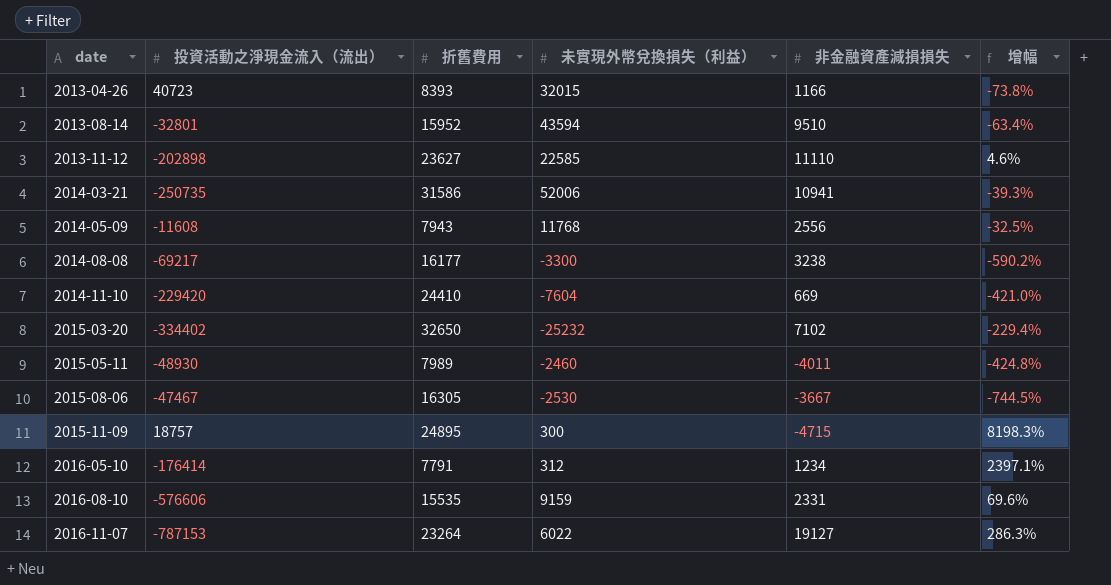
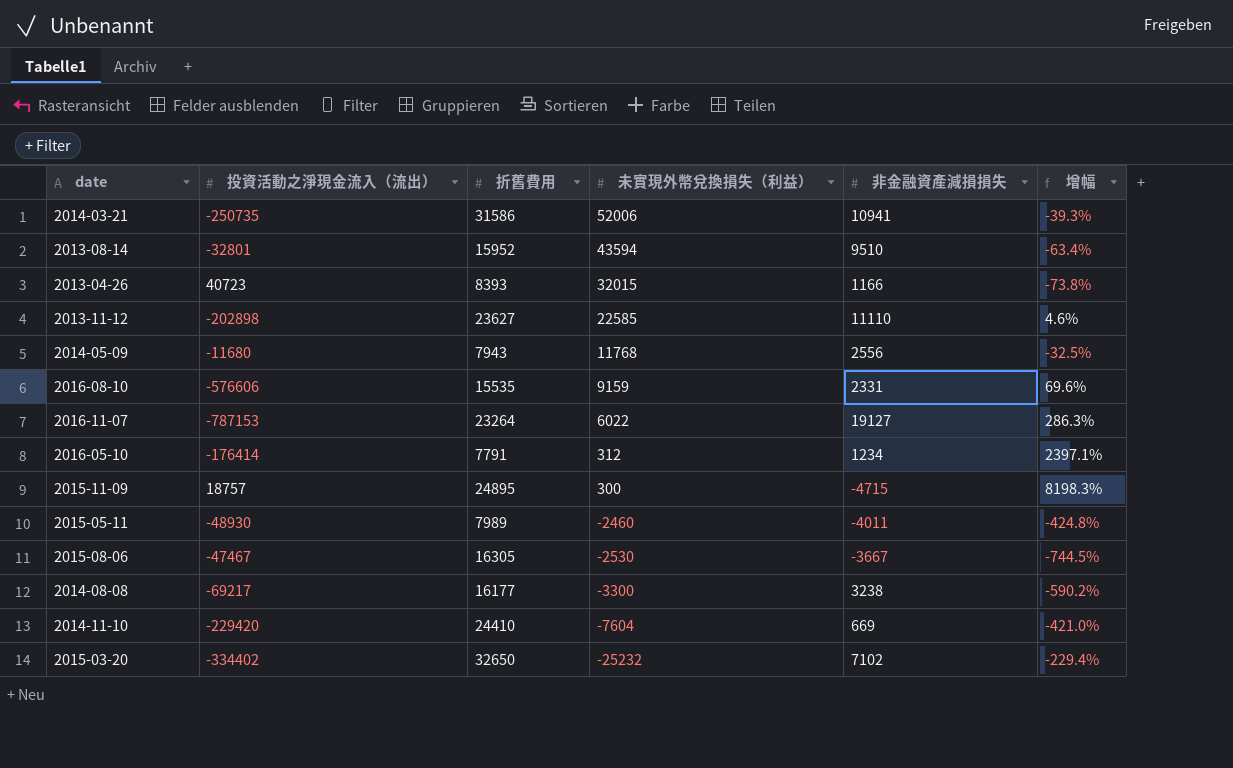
row order: date ascending -> 未實現外幣兌換損失（利益） descending
2014-05-09 | 投資活動之淨現金流入（流出）: -11608 -> -11680

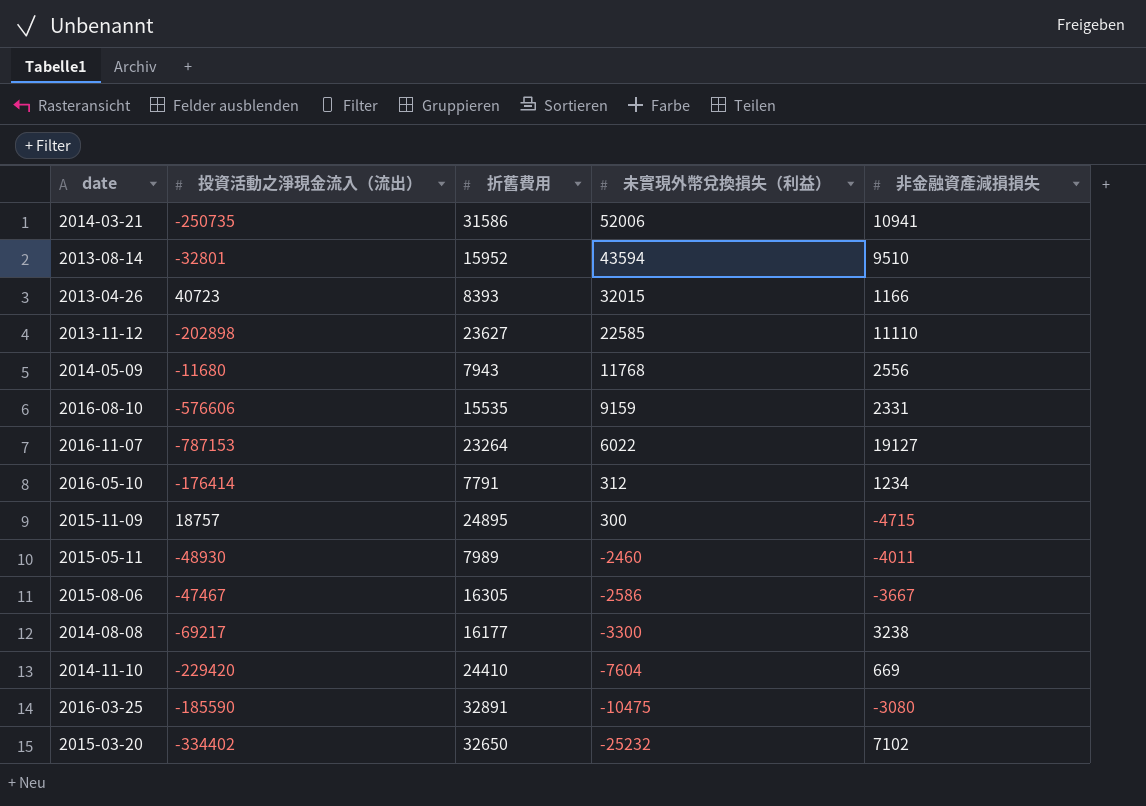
column 增幅 | formula: ([折舊費用] - [未實現外幣兌換損失（利益）]) / [未實現外幣兌換損失（利益）] -> none
2015-08-06 | 未實現外幣兌換損失（利益）: -2530 -> -2586
row 2016-03-25: none -> -185590 | 32891 | -10475 | -3080

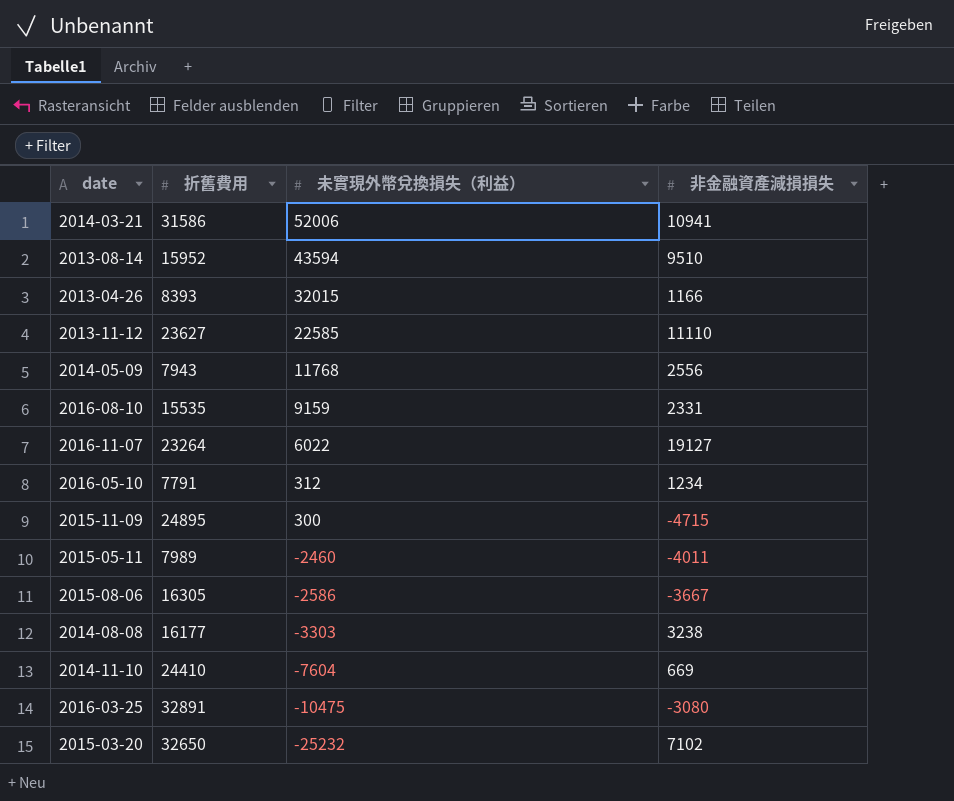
column 投資活動之淨現金流入（流出） | position: 2 -> none
2014-08-08 | 未實現外幣兌換損失（利益）: -3300 -> -3303

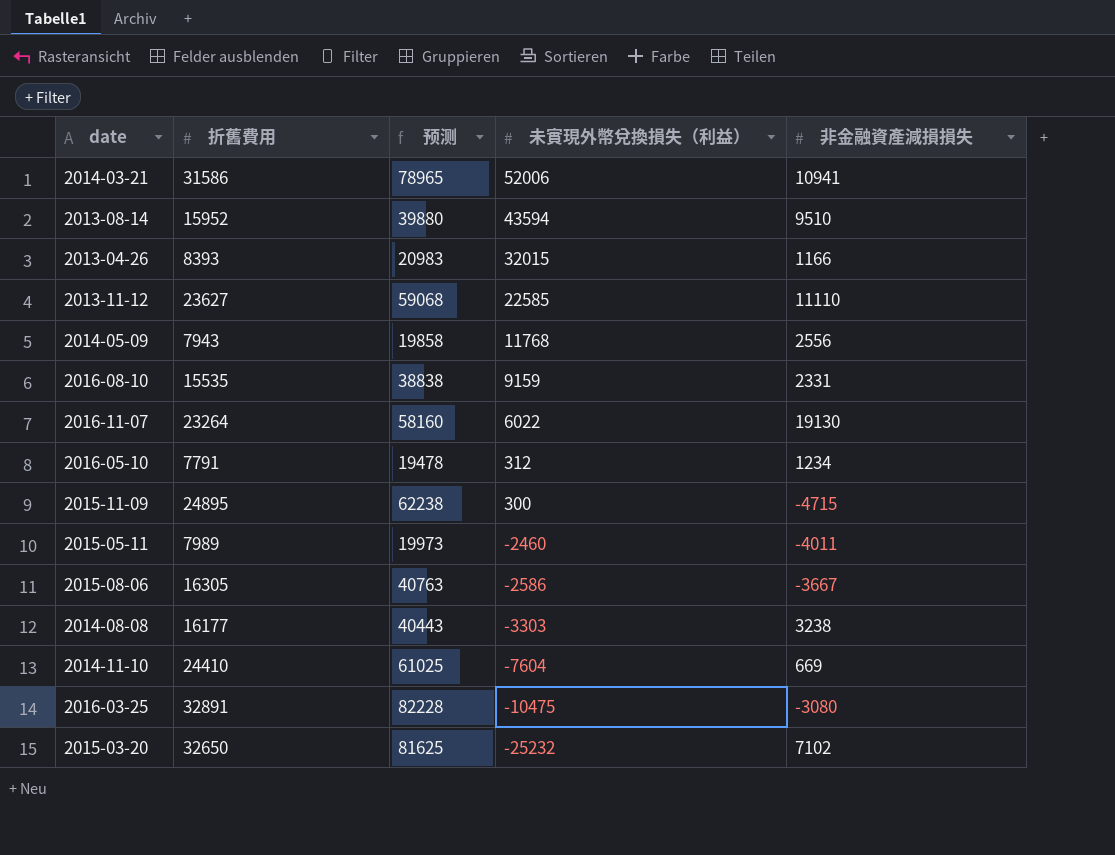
column 预测 | formula: none -> [折舊費用] * 2.5
2016-11-07 | 非金融資產減損損失: 19127 -> 19130

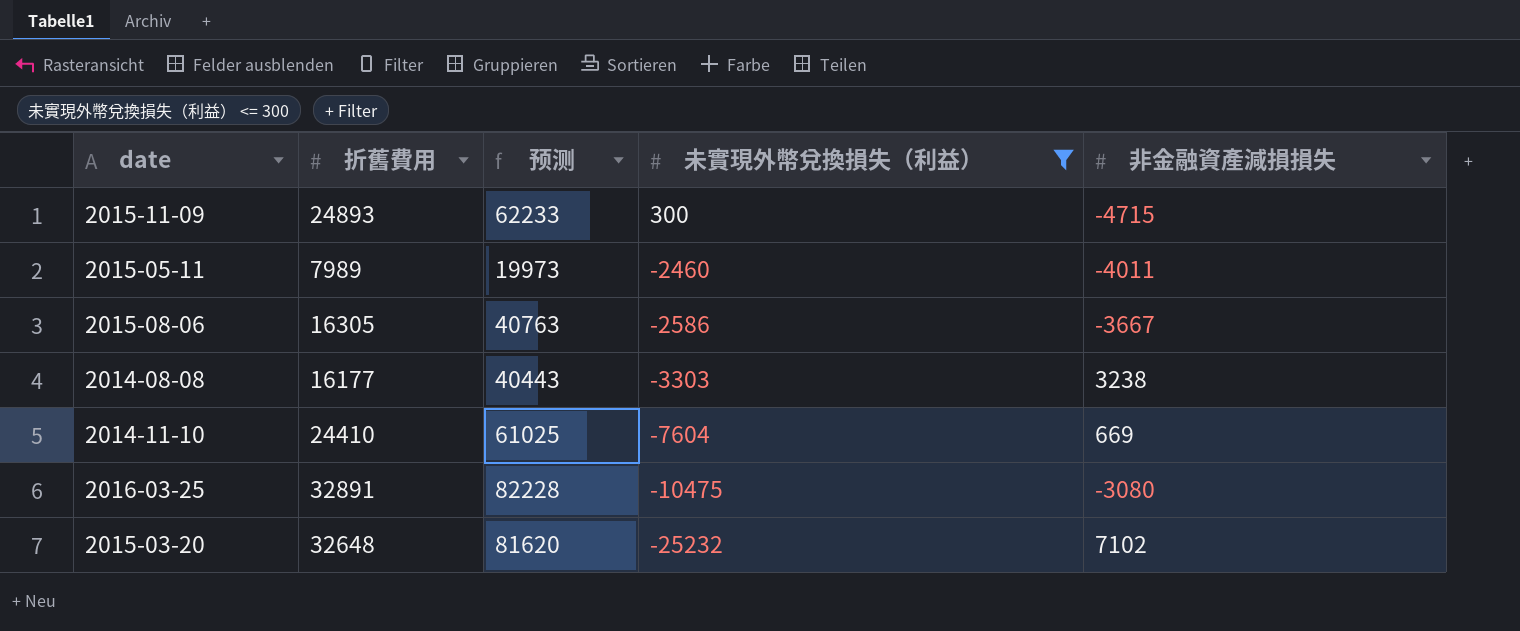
filter: none -> 未實現外幣兌換損失（利益） <= 300
2015-11-09 | 折舊費用: 24895 -> 24893
2015-11-09 | 预测: 62238 -> 62233
2015-03-20 | 折舊費用: 32650 -> 32648
2015-03-20 | 预测: 81625 -> 81620

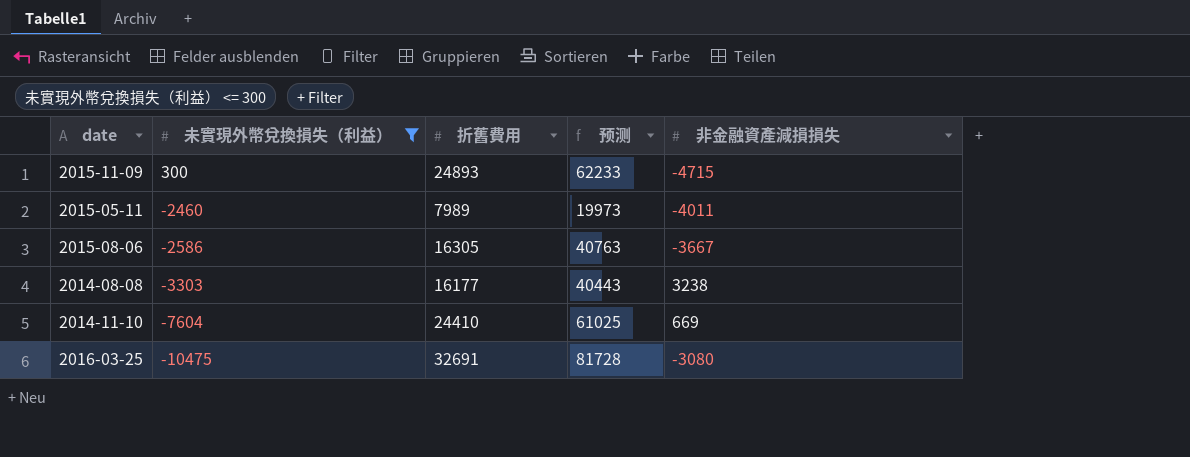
column 未實現外幣兌換損失（利益） | position: 4 -> 2
row 2015-03-20: 32648 | 81620 | -25232 | 7102 -> none
2016-03-25 | 折舊費用: 32891 -> 32691
2016-03-25 | 预测: 82228 -> 81728

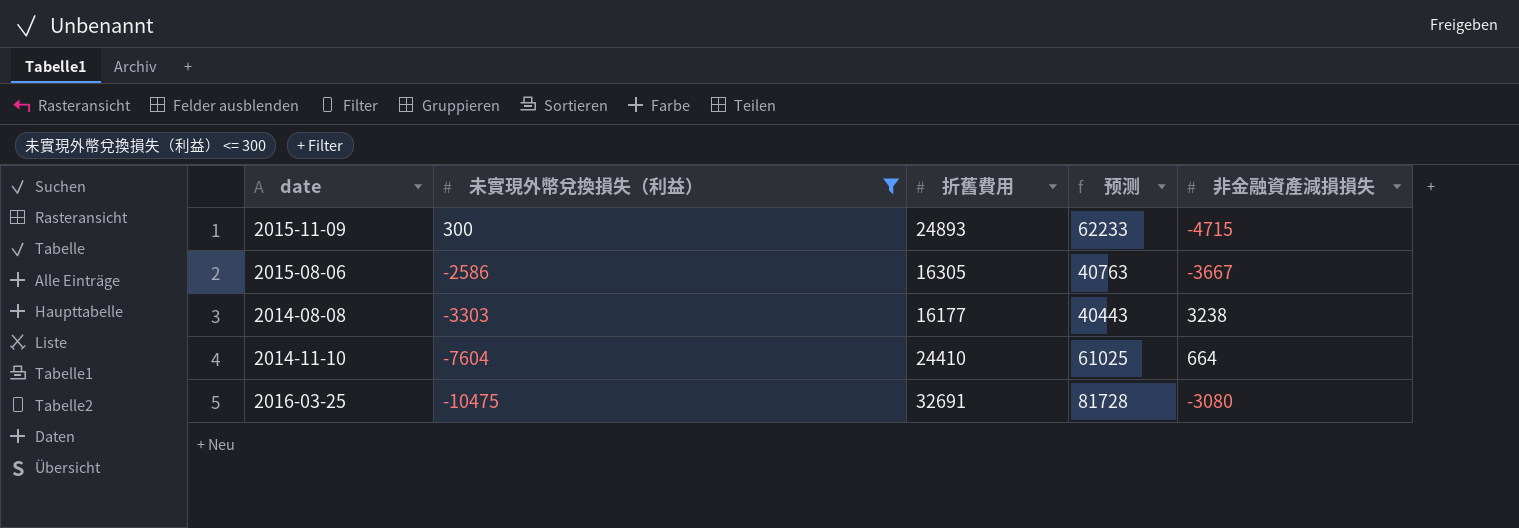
row 2015-05-11: -2460 | 7989 | 19973 | -4011 -> none
2014-11-10 | 非金融資產減損損失: 669 -> 664

